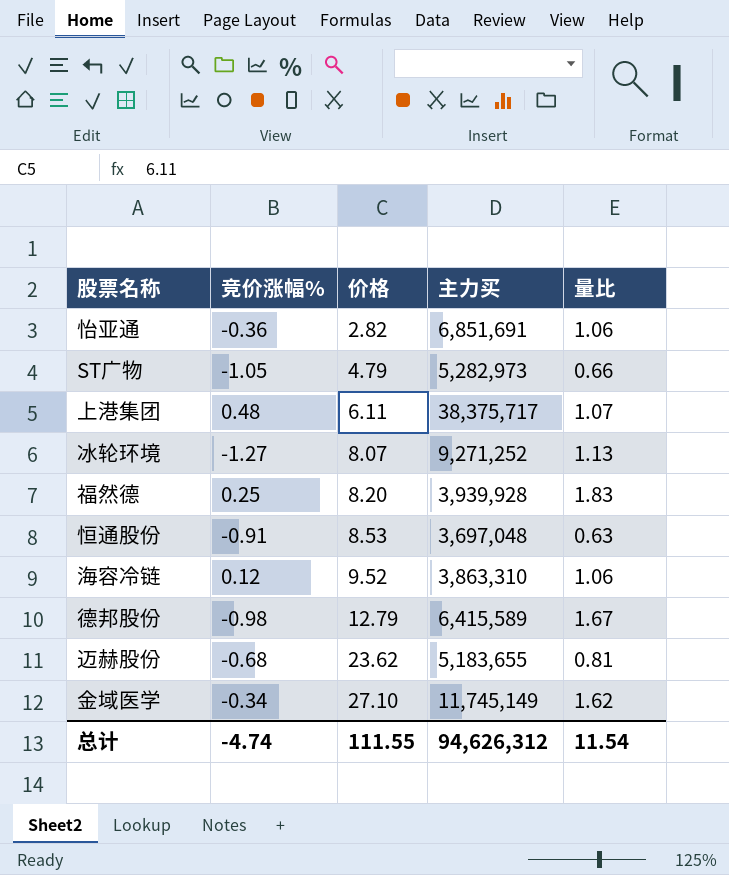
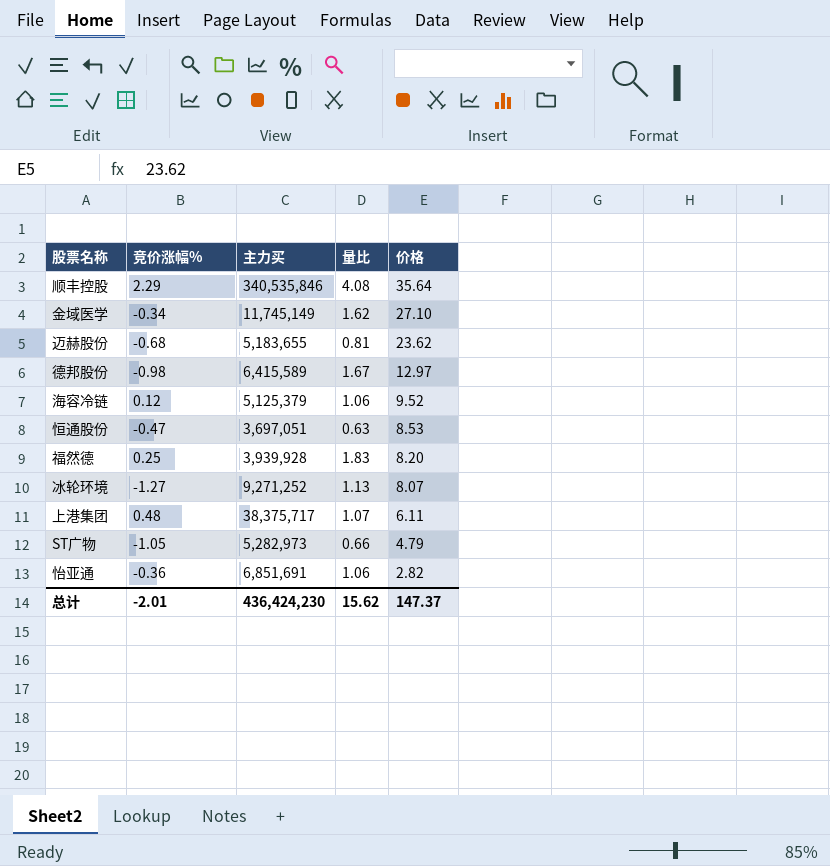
row order: 价格 ascending -> 价格 descending
column 价格 | position: 3 -> 5
row 顺丰控股: none -> 2.29 | 340,535,846 | 4.08 | 35.64
德邦股份 | 价格: 12.79 -> 12.97
海容冷链 | 主力买: 3,863,310 -> 5,125,379
恒通股份 | 竞价涨幅%: -0.91 -> -0.47
恒通股份 | 主力买: 3,697,048 -> 3,697,051
总计 | 竞价涨幅%: -4.74 -> -2.01
总计 | 主力买: 94,626,312 -> 436,424,230
总计 | 量比: 11.54 -> 15.62
总计 | 价格: 111.55 -> 147.37

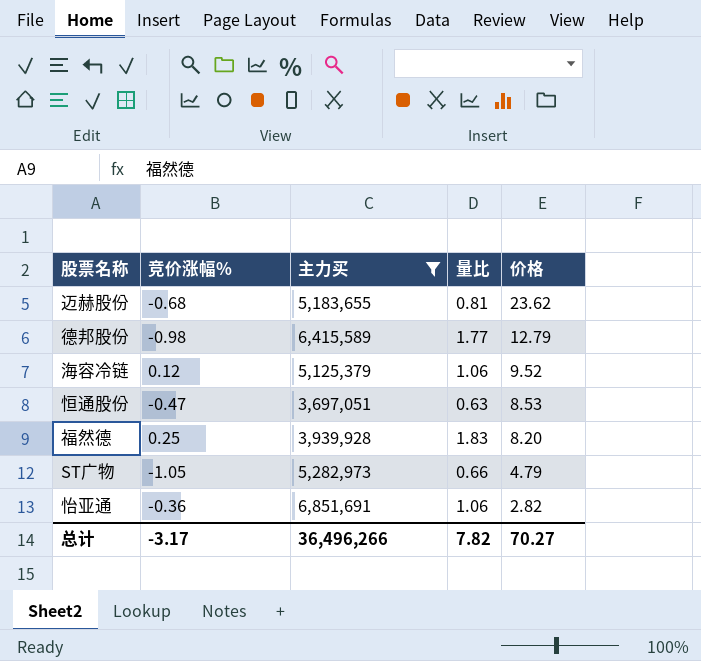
filter: none -> 主力买 <= 6,851,691
德邦股份 | 量比: 1.67 -> 1.77
德邦股份 | 价格: 12.97 -> 12.79
总计 | 竞价涨幅%: -2.01 -> -3.17
总计 | 主力买: 436,424,230 -> 36,496,266
总计 | 量比: 15.62 -> 7.82
总计 | 价格: 147.37 -> 70.27

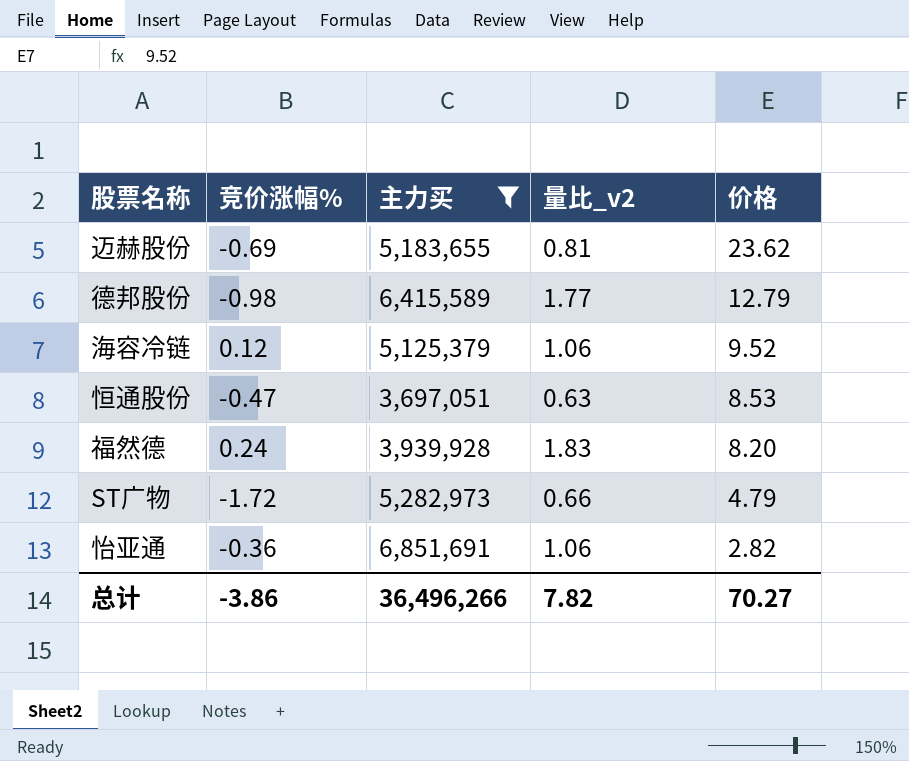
column name: 量比 -> 量比_v2
迈赫股份 | 竞价涨幅%: -0.68 -> -0.69
福然德 | 竞价涨幅%: 0.25 -> 0.24
ST广物 | 竞价涨幅%: -1.05 -> -1.72
总计 | 竞价涨幅%: -3.17 -> -3.86

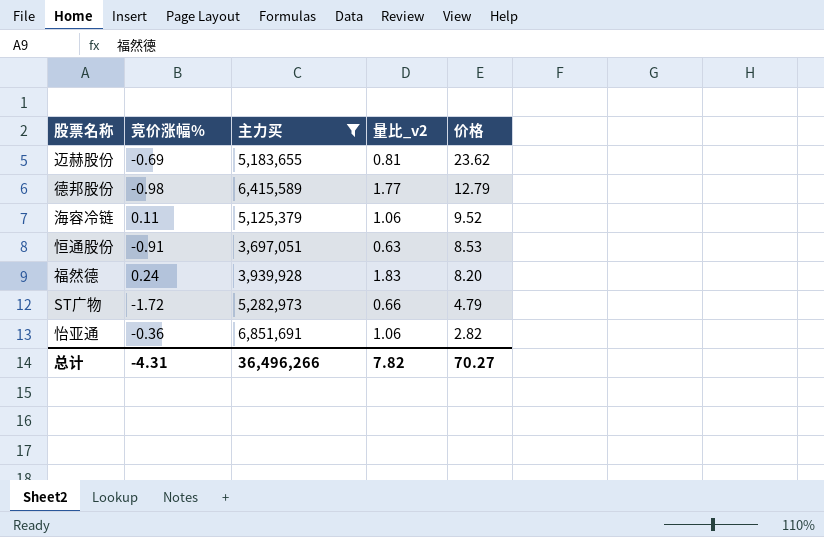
海容冷链 | 竞价涨幅%: 0.12 -> 0.11
恒通股份 | 竞价涨幅%: -0.47 -> -0.91
总计 | 竞价涨幅%: -3.86 -> -4.31

